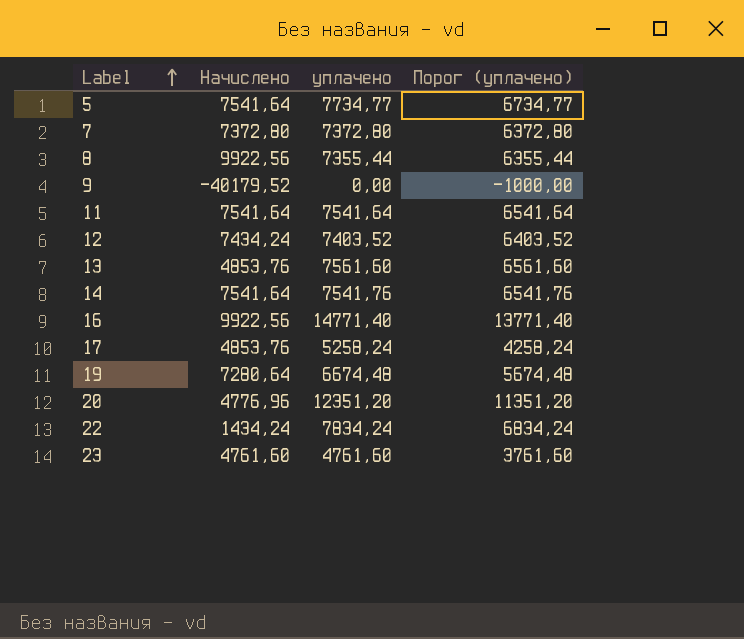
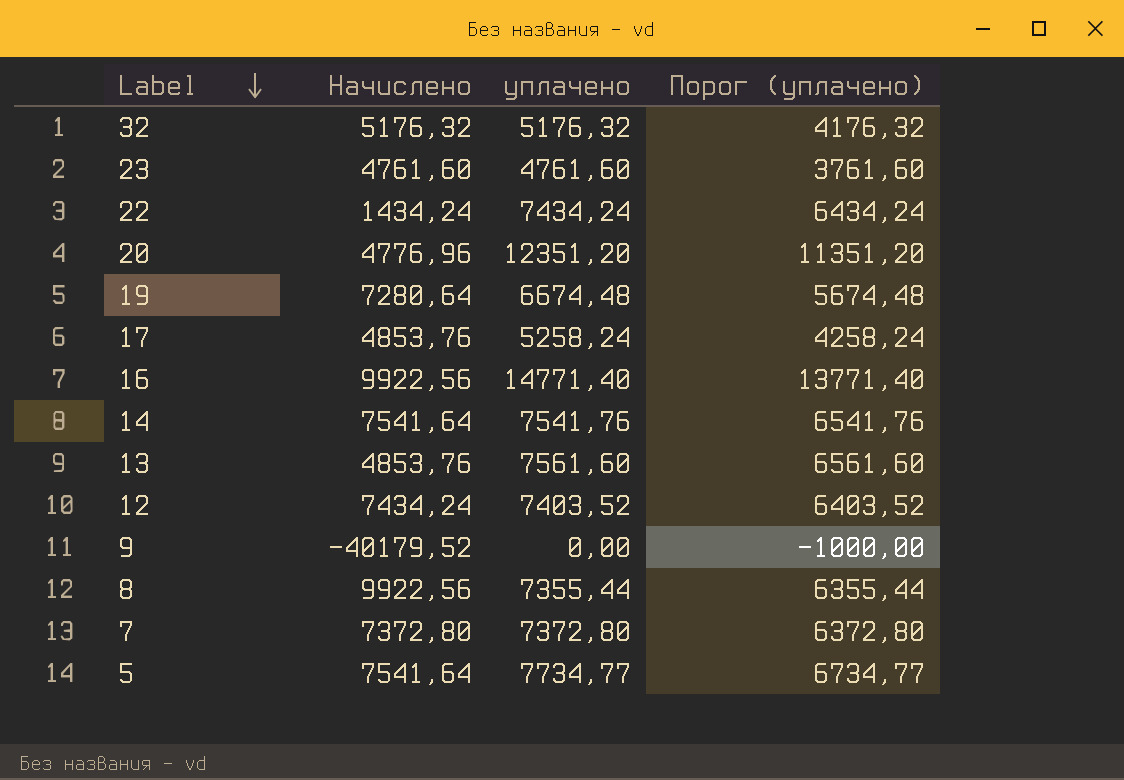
row order: Label ascending -> Label descending
row 11: 7541,64 | 7541,64 | 6541,64 -> none
row 32: none -> 5176,32 | 5176,32 | 4176,32
22 | уплачено: 7834,24 -> 7434,24
22 | Порог (уплачено): 6834,24 -> 6434,24

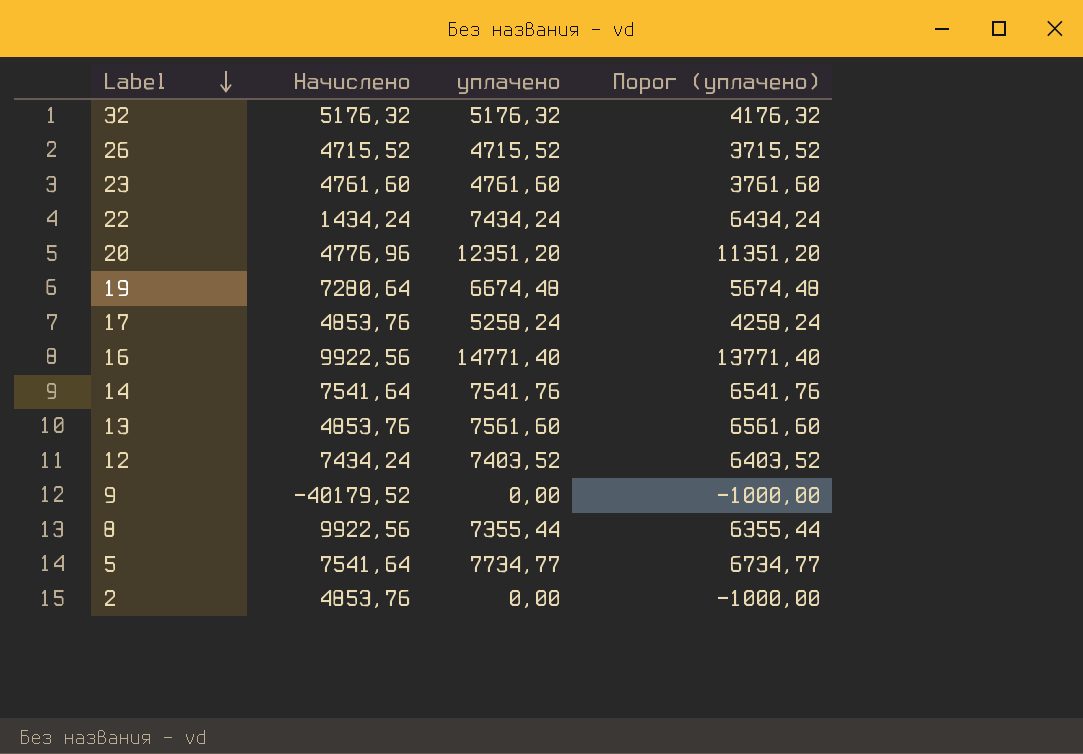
row 7: 7372,80 | 7372,80 | 6372,80 -> none
row 26: none -> 4715,52 | 4715,52 | 3715,52
row 2: none -> 4853,76 | 0,00 | -1000,00

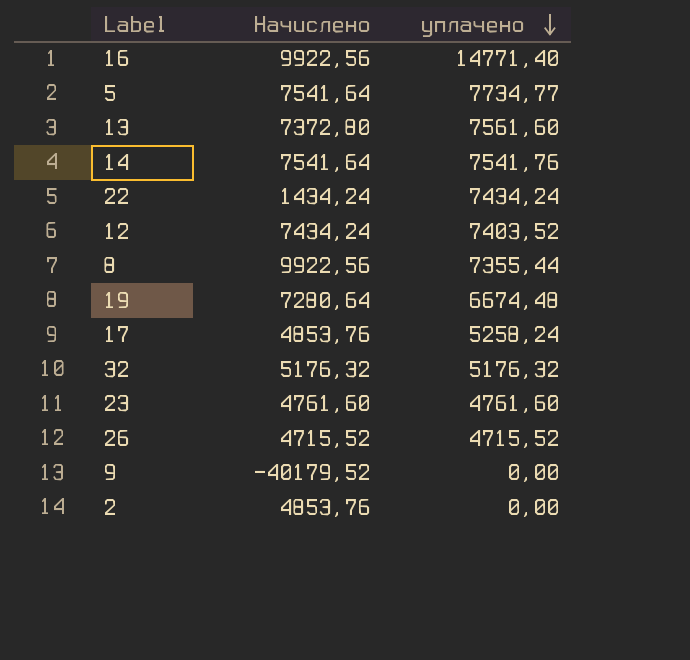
row order: Label descending -> уплачено descending
column Порог (уплачено) | formula: [уплачено] - 1000 -> none
row 20: 4776,96 | 12351,20 | 11351,20 -> none
13 | Начислено: 4853,76 -> 7372,80

